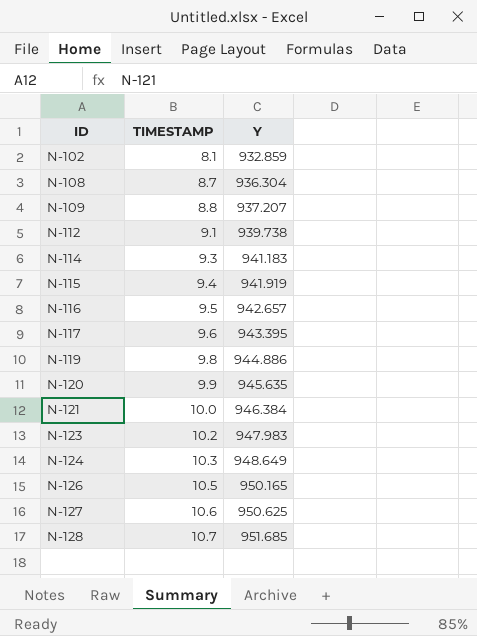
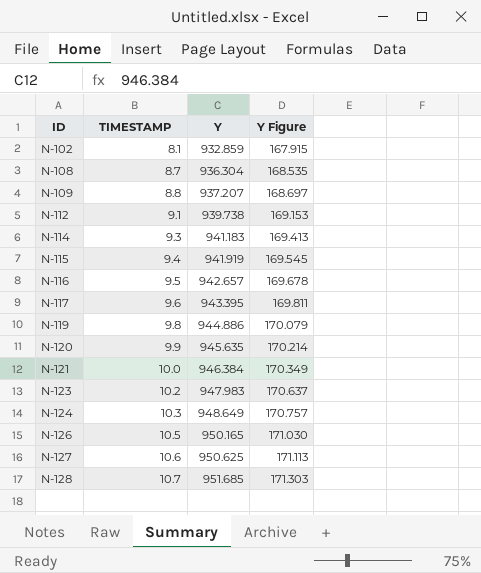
column Y Figure | formula: none -> [Y] * 0.18

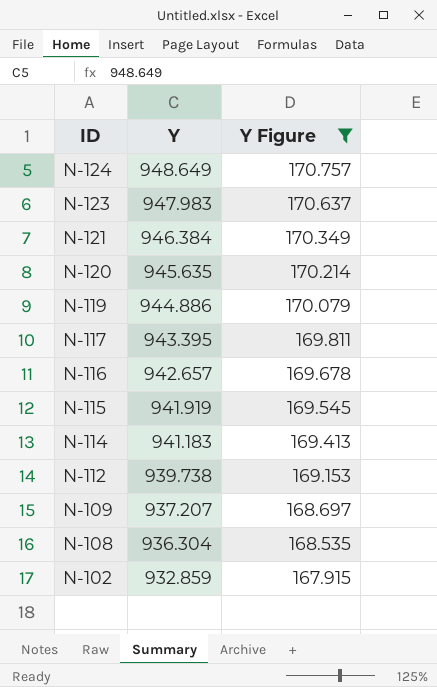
filter: none -> Y Figure <= 170.757
row order: ID ascending -> ID descending
column TIMESTAMP | position: 2 -> none

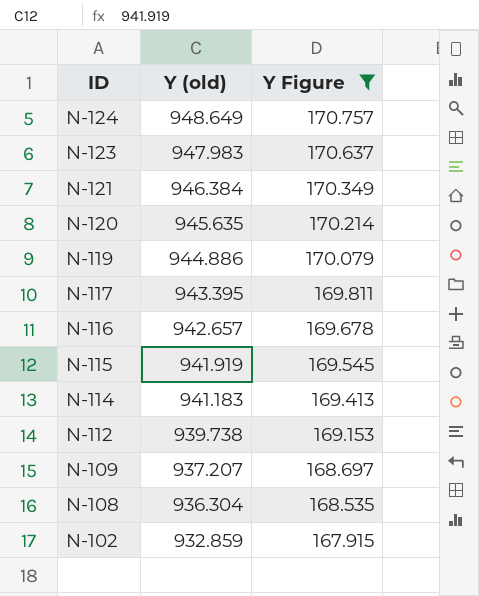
column name: Y -> Y (old)

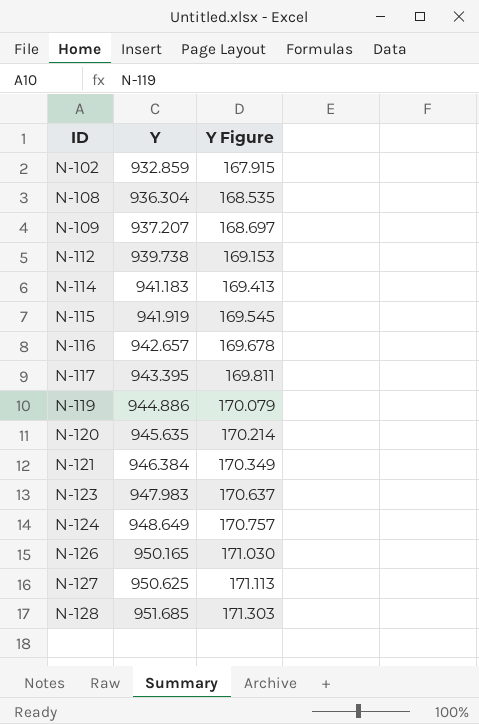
filter: Y Figure <= 170.757 -> none
row order: ID descending -> ID ascending
column name: Y (old) -> Y

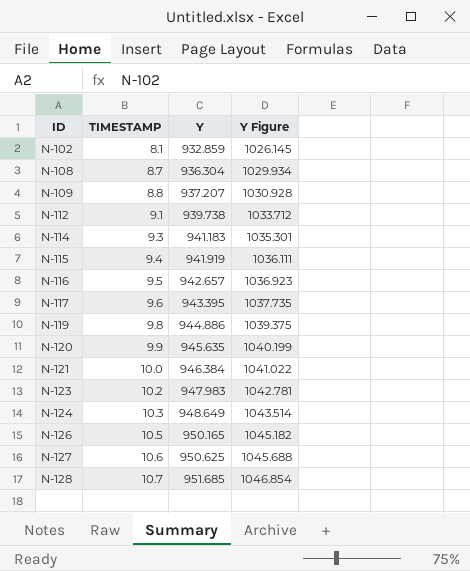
column TIMESTAMP | position: none -> 2
column Y Figure | formula: [Y] * 0.18 -> [Y] * 1.1

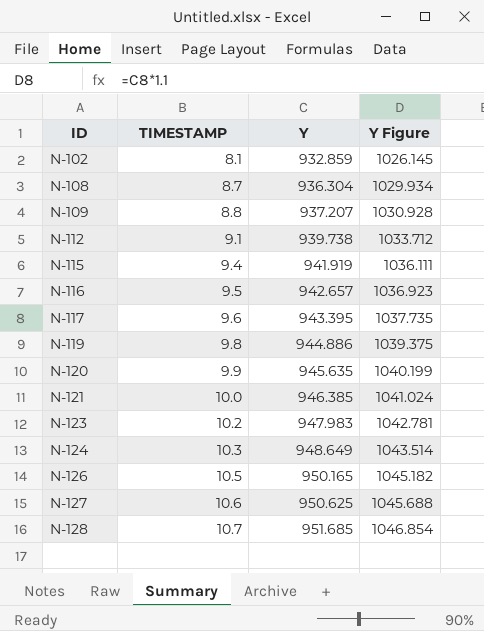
row N-114: 9.3 | 941.183 | 1035.301 -> none
N-121 | Y: 946.384 -> 946.385
N-121 | Y Figure: 1041.022 -> 1041.024

